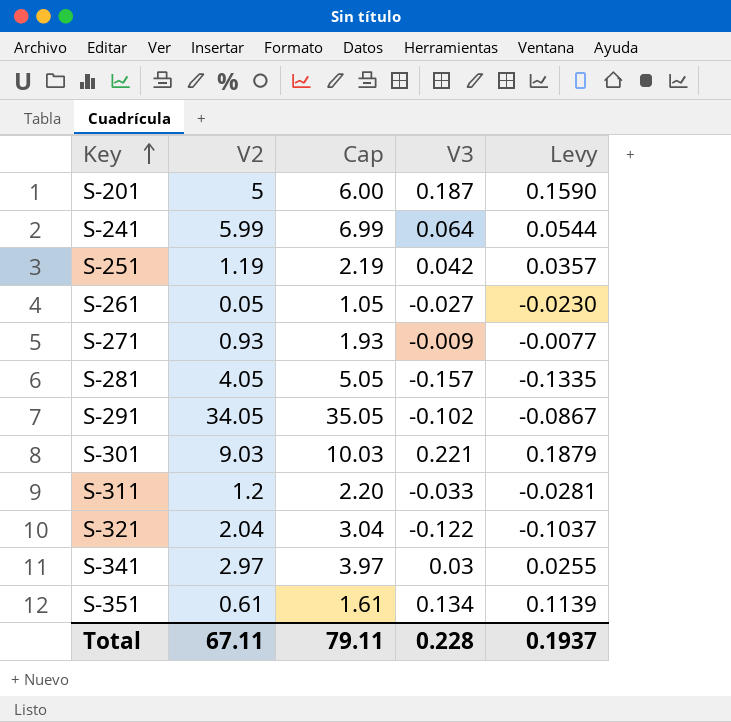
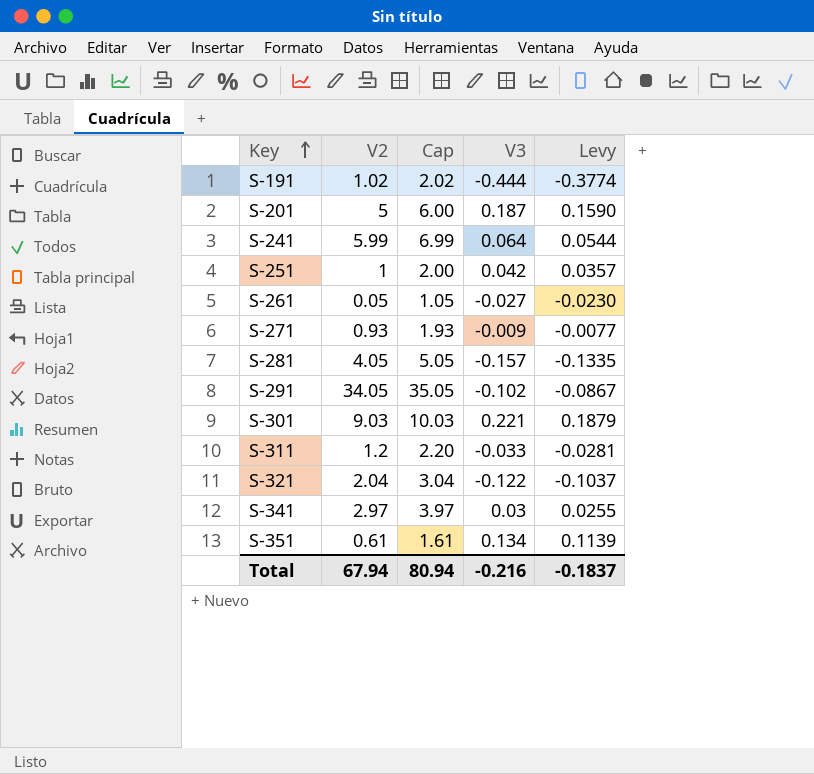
row S-191: none -> 1.02 | 2.02 | -0.444 | -0.3774
S-251 | V2: 1.19 -> 1
S-251 | Cap: 2.19 -> 2.00
Total | V2: 67.11 -> 67.94
Total | Cap: 79.11 -> 80.94
Total | V3: 0.228 -> -0.216
Total | Levy: 0.1937 -> -0.1837

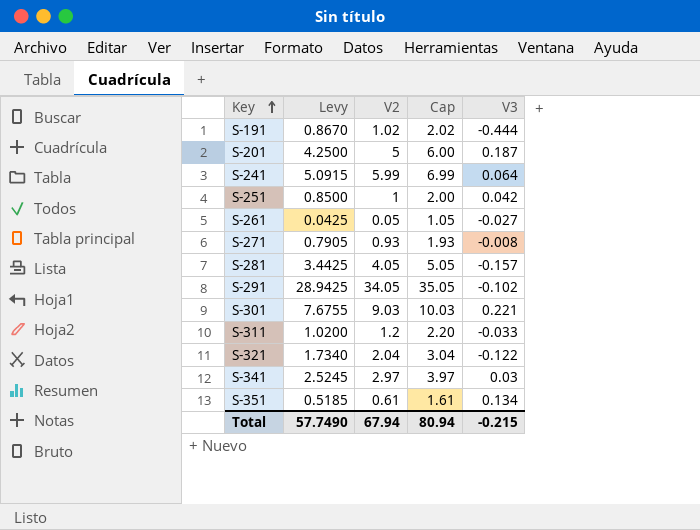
column Levy | formula: [V3] * 0.85 -> [V2] * 0.85
column Levy | position: 5 -> 2
S-271 | V3: -0.009 -> -0.008
Total | Levy: -0.1837 -> 57.7490
Total | V3: -0.216 -> -0.215

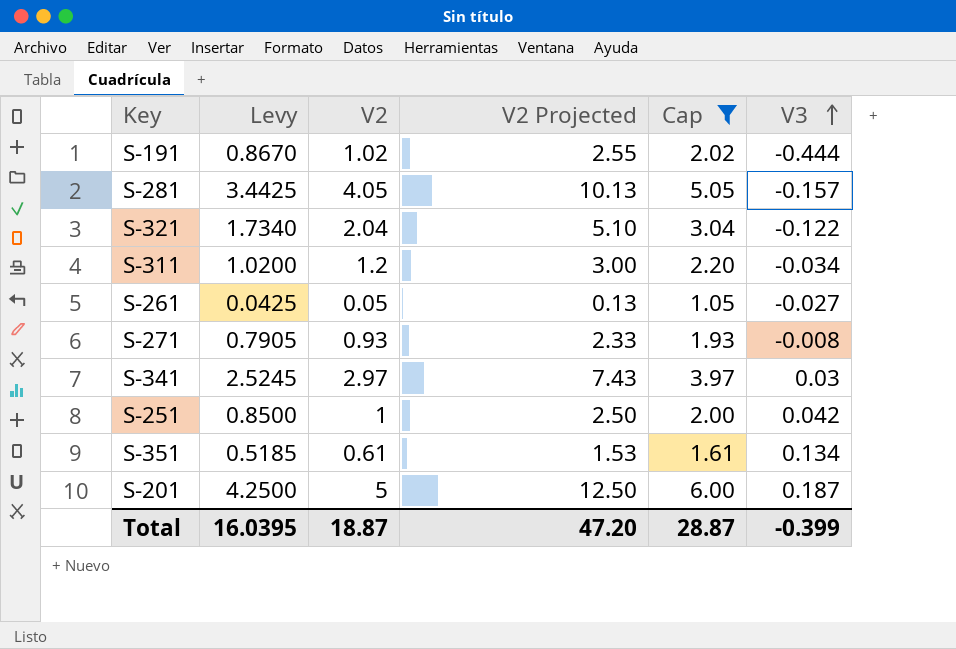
filter: none -> Cap <= 6.00
row order: Key ascending -> V3 ascending
column V2 Projected | formula: none -> [V2] * 2.5
S-311 | V3: -0.033 -> -0.034
Total | Levy: 57.7490 -> 16.0395
Total | V2: 67.94 -> 18.87
Total | Cap: 80.94 -> 28.87
Total | V3: -0.215 -> -0.399

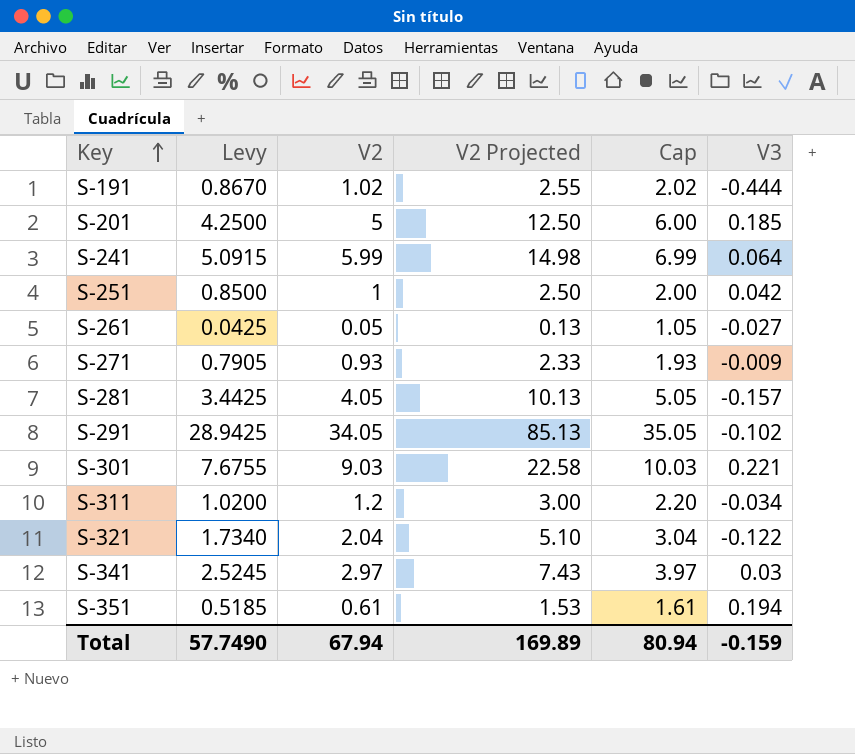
filter: Cap <= 6.00 -> none
row order: V3 ascending -> Key ascending
S-201 | V3: 0.187 -> 0.185
S-271 | V3: -0.008 -> -0.009
S-351 | V3: 0.134 -> 0.194
Total | Levy: 16.0395 -> 57.7490
Total | V2: 18.87 -> 67.94
Total | V2 Projected: 47.20 -> 169.89
Total | Cap: 28.87 -> 80.94
Total | V3: -0.399 -> -0.159

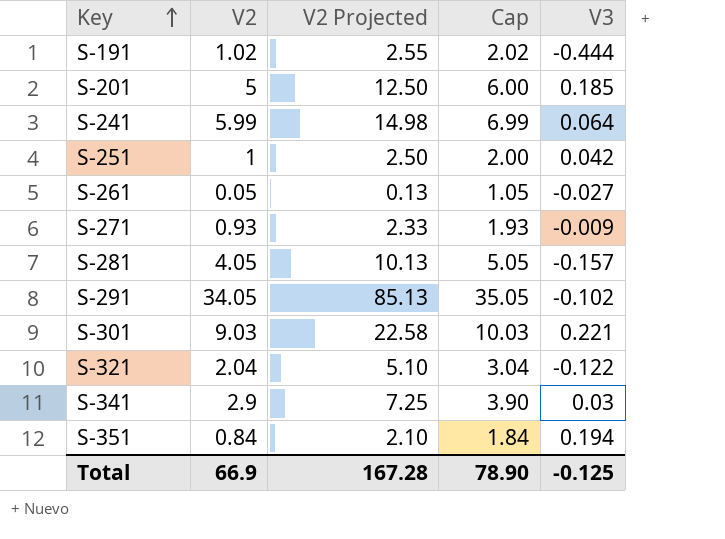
column Levy | formula: [V2] * 0.85 -> none
row S-311: 1.0200 | 1.2 | 3.00 | 2.20 | -0.034 -> none
S-341 | V2: 2.97 -> 2.9
S-341 | V2 Projected: 7.43 -> 7.25
S-341 | Cap: 3.97 -> 3.90
S-351 | V2: 0.61 -> 0.84
S-351 | V2 Projected: 1.53 -> 2.10
S-351 | Cap: 1.61 -> 1.84
Total | V2: 67.94 -> 66.9
Total | V2 Projected: 169.89 -> 167.28
Total | Cap: 80.94 -> 78.90
Total | V3: -0.159 -> -0.125

